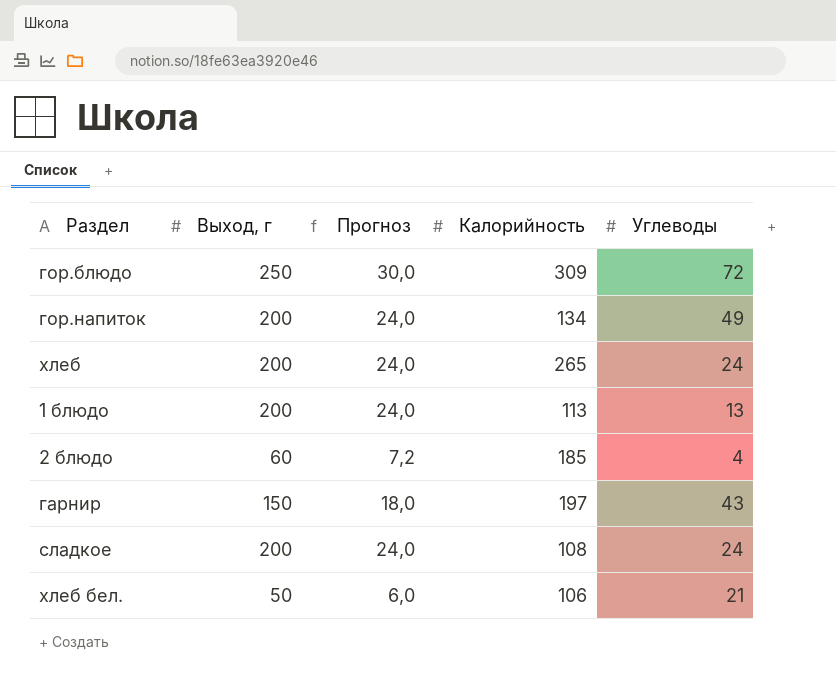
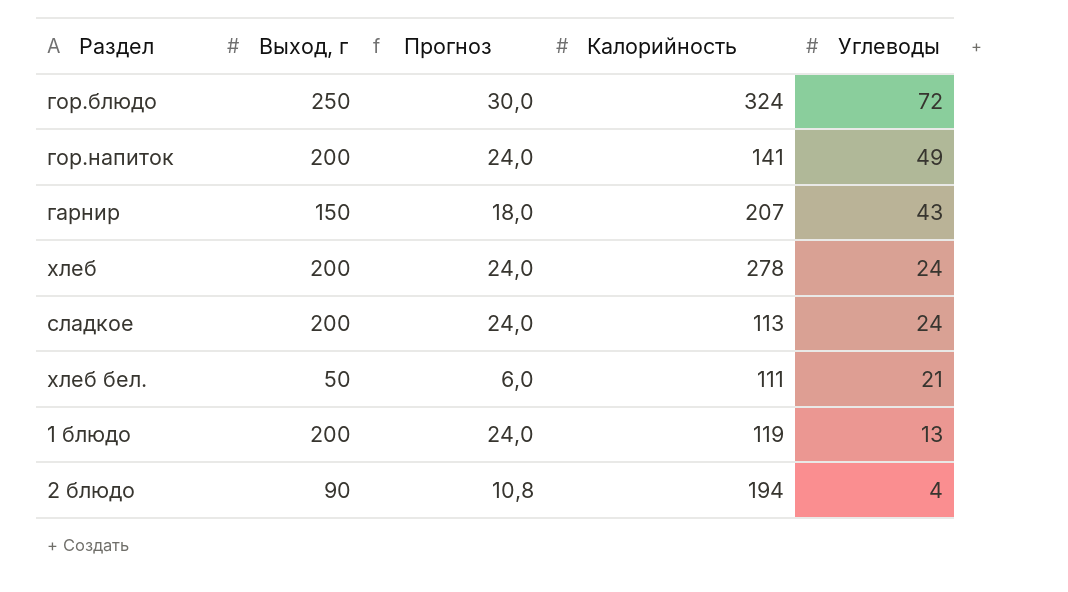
row order: none -> Углеводы descending
гор.блюдо | Калорийность: 309 -> 324
гор.напиток | Калорийность: 134 -> 141
гарнир | Калорийность: 197 -> 207
хлеб | Калорийность: 265 -> 278
сладкое | Калорийность: 108 -> 113
хлеб бел. | Калорийность: 106 -> 111
1 блюдо | Калорийность: 113 -> 119
2 блюдо | Выход, г: 60 -> 90
2 блюдо | Прогноз: 7,2 -> 10,8
2 блюдо | Калорийность: 185 -> 194

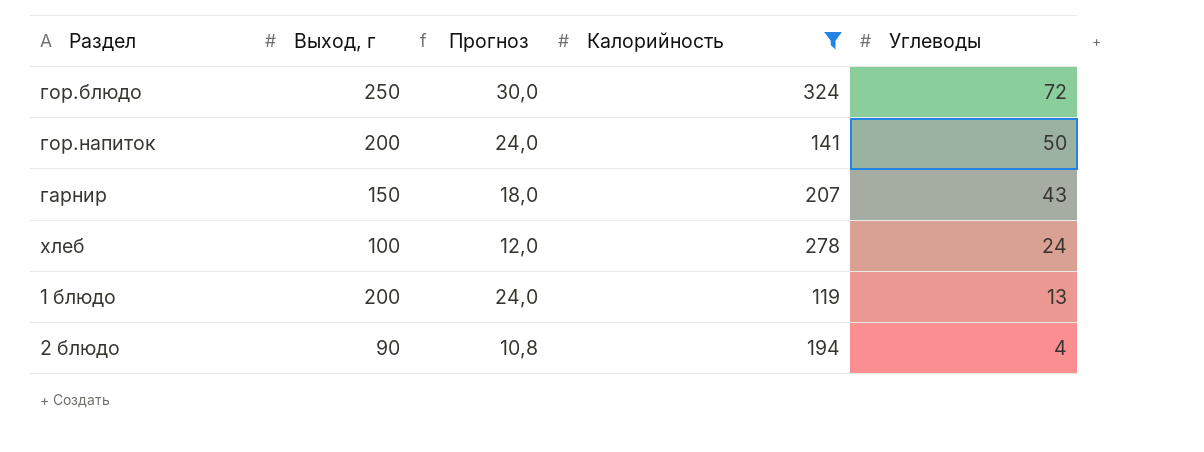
filter: none -> Калорийность >= 119
гор.напиток | Углеводы: 49 -> 50
хлеб | Выход, г: 200 -> 100
хлеб | Прогноз: 24,0 -> 12,0

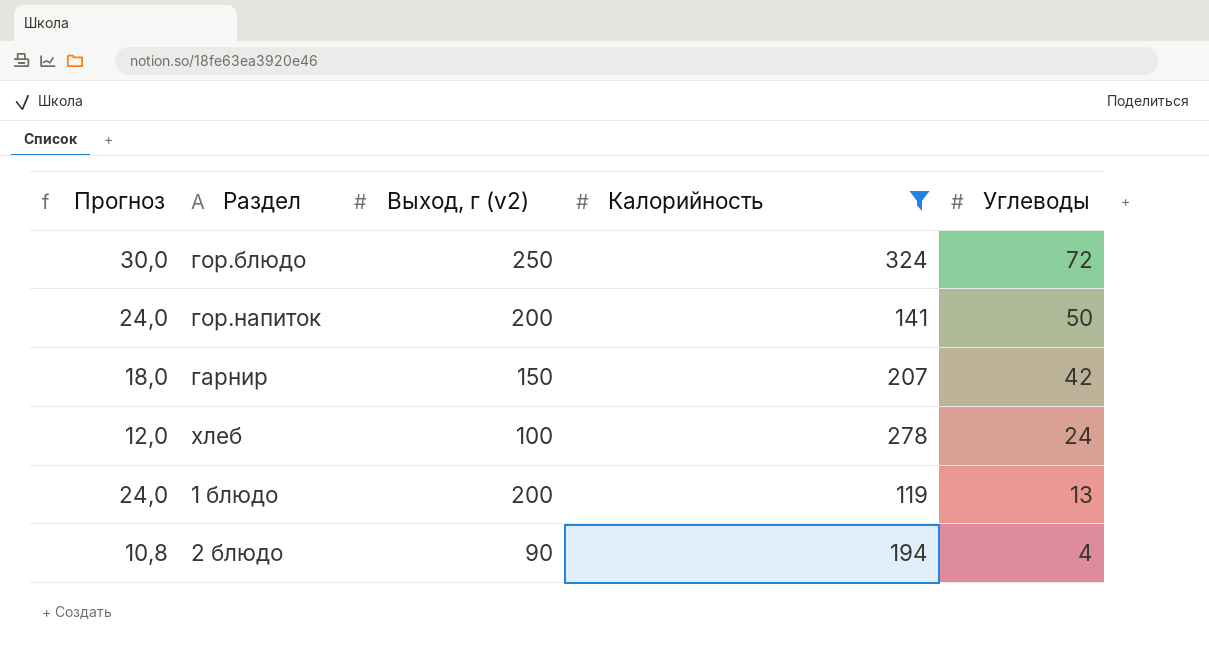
column Прогноз | position: 3 -> 1
column name: Выход, г -> Выход, г (v2)
гарнир | Углеводы: 43 -> 42

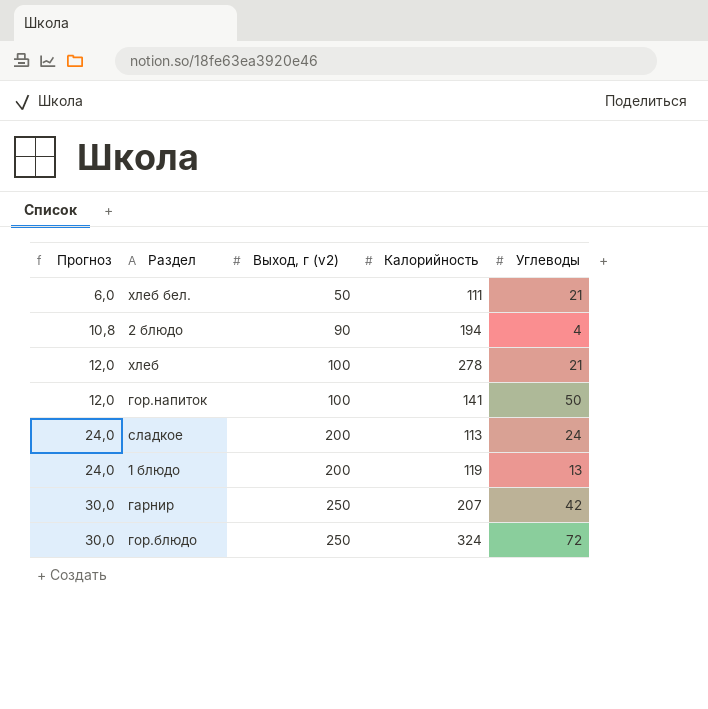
filter: Калорийность >= 119 -> none
row order: Углеводы descending -> Прогноз ascending
хлеб | Углеводы: 24 -> 21
гор.напиток | Прогноз: 24,0 -> 12,0
гор.напиток | Выход, г (v2): 200 -> 100
гарнир | Прогноз: 18,0 -> 30,0
гарнир | Выход, г (v2): 150 -> 250

